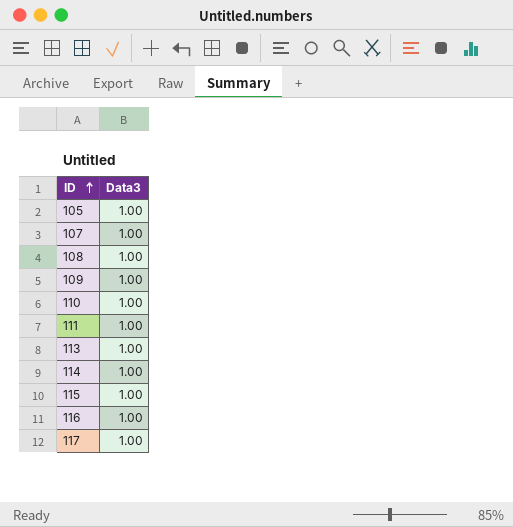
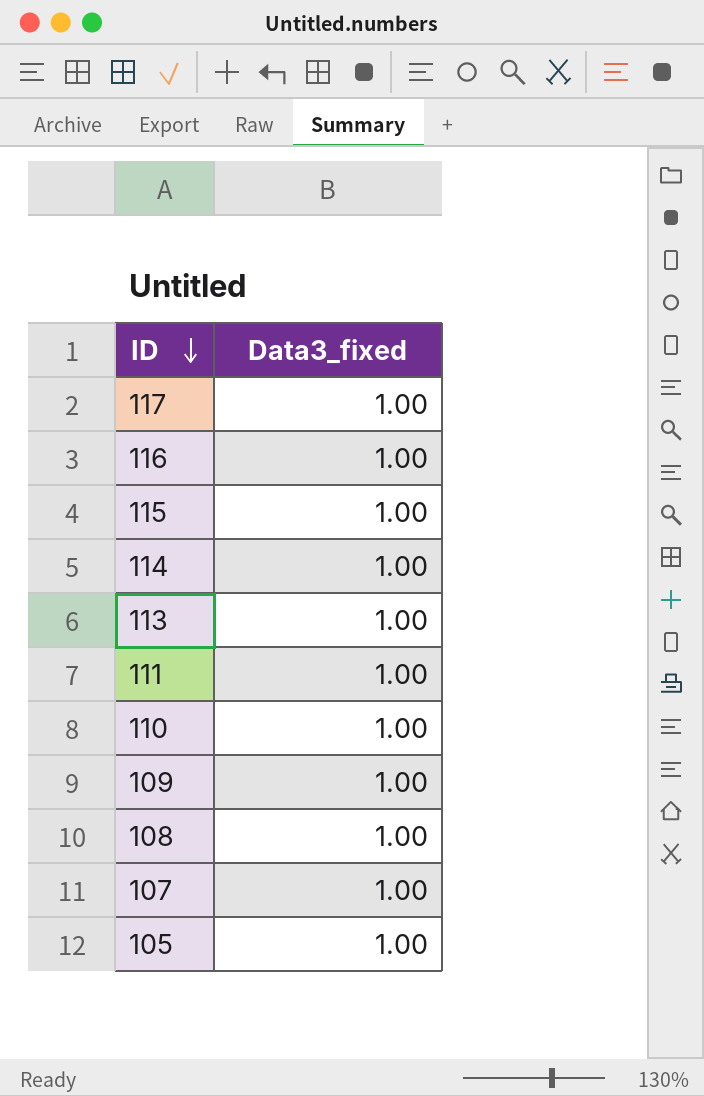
row order: ID ascending -> ID descending
column name: Data3 -> Data3_fixed

